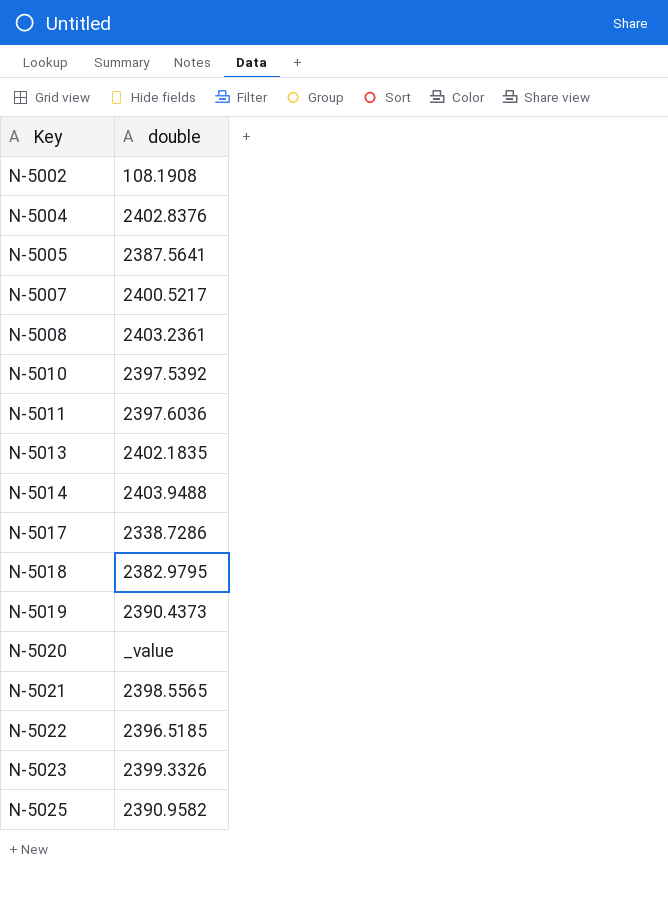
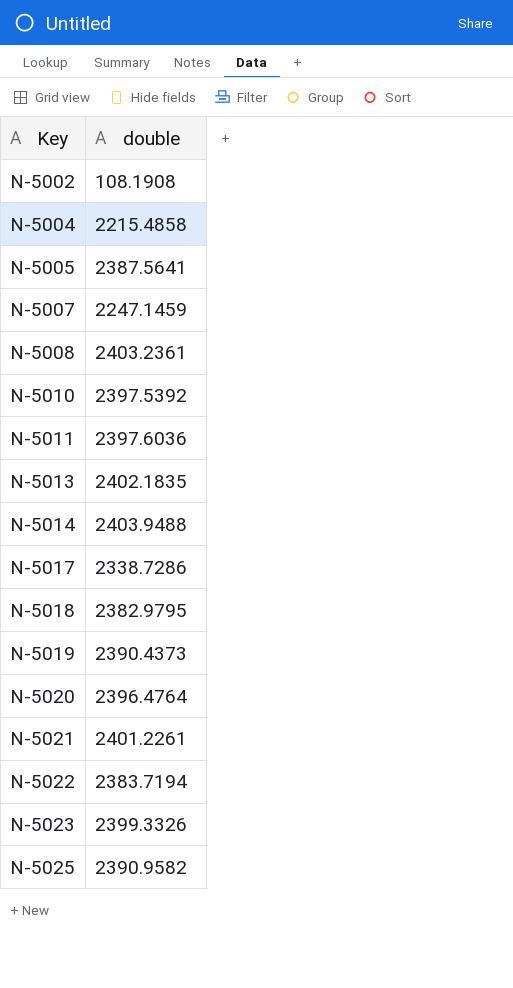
N-5004 | double: 2402.8376 -> 2215.4858
N-5007 | double: 2400.5217 -> 2247.1459
N-5020 | double: _value -> 2396.4764
N-5021 | double: 2398.5565 -> 2401.2261
N-5022 | double: 2396.5185 -> 2383.7194

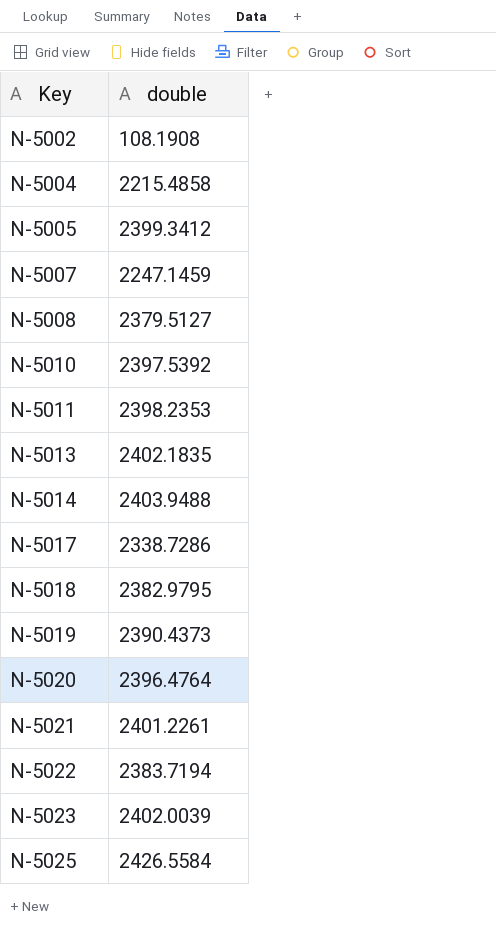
N-5005 | double: 2387.5641 -> 2399.3412
N-5008 | double: 2403.2361 -> 2379.5127
N-5011 | double: 2397.6036 -> 2398.2353
N-5023 | double: 2399.3326 -> 2402.0039
N-5025 | double: 2390.9582 -> 2426.5584

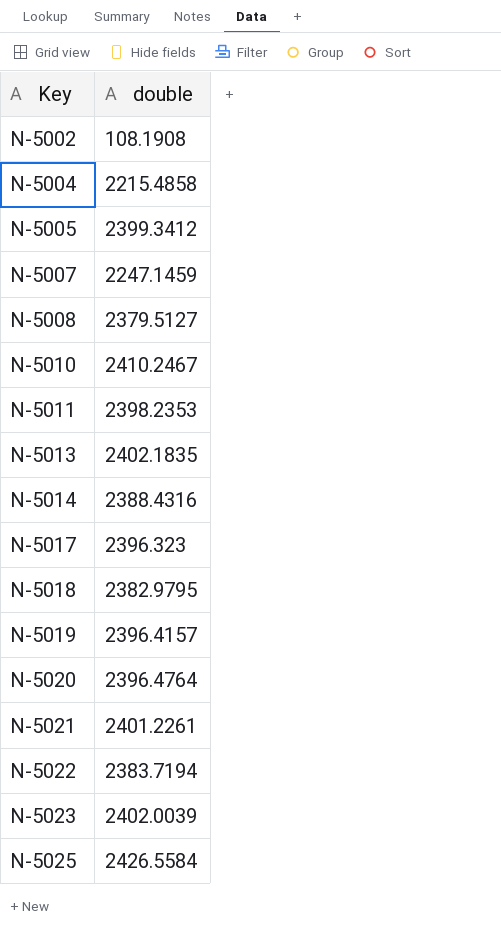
N-5010 | double: 2397.5392 -> 2410.2467
N-5014 | double: 2403.9488 -> 2388.4316
N-5017 | double: 2338.7286 -> 2396.323
N-5019 | double: 2390.4373 -> 2396.4157

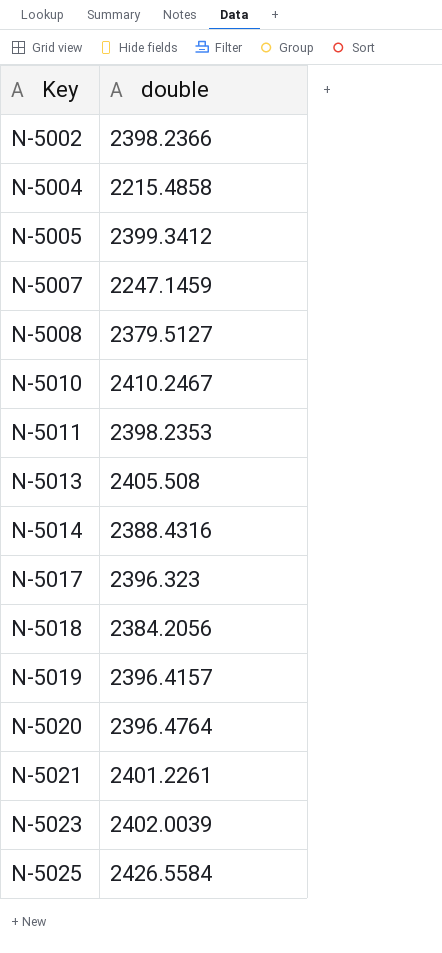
row N-5022: 2383.7194 -> none
N-5002 | double: 108.1908 -> 2398.2366
N-5013 | double: 2402.1835 -> 2405.508
N-5018 | double: 2382.9795 -> 2384.2056

